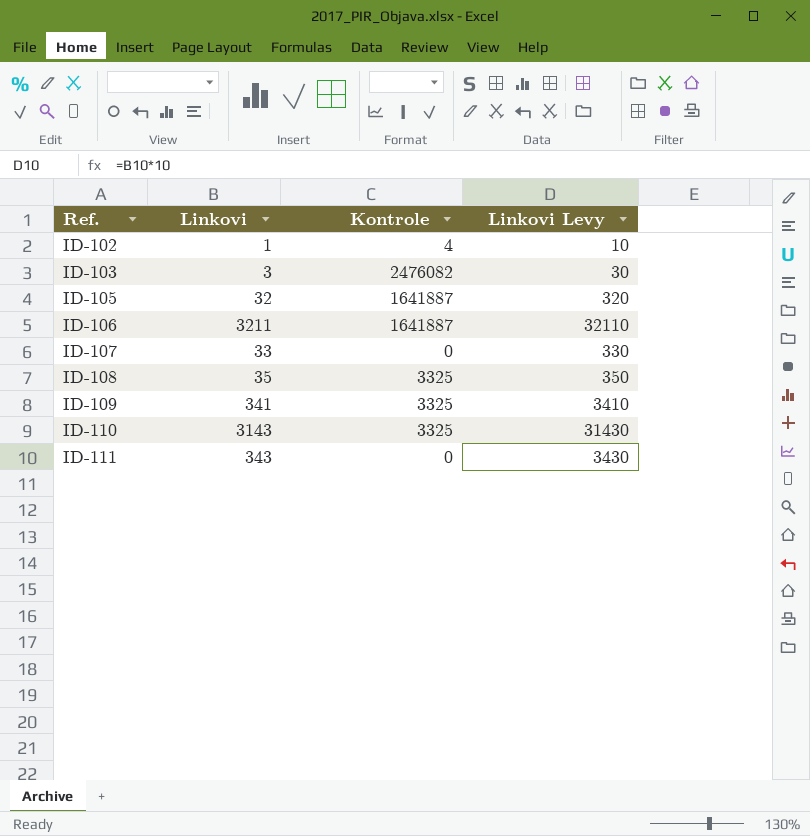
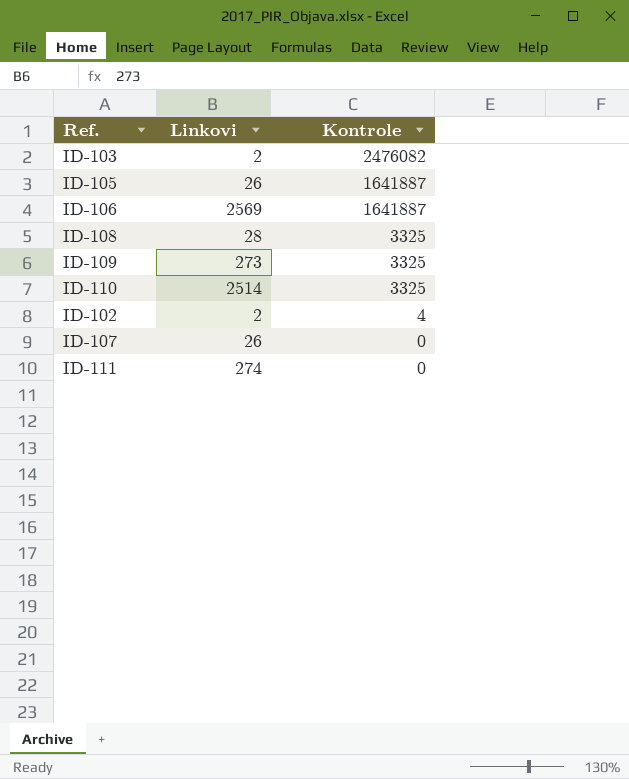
row order: Ref. ascending -> Kontrole descending
column Linkovi Levy | formula: [Linkovi] * 10 -> none
ID-103 | Linkovi: 3 -> 2
ID-105 | Linkovi: 32 -> 26
ID-106 | Linkovi: 3211 -> 2569
ID-108 | Linkovi: 35 -> 28
ID-109 | Linkovi: 341 -> 273
ID-110 | Linkovi: 3143 -> 2514
ID-102 | Linkovi: 1 -> 2
ID-107 | Linkovi: 33 -> 26
ID-111 | Linkovi: 343 -> 274

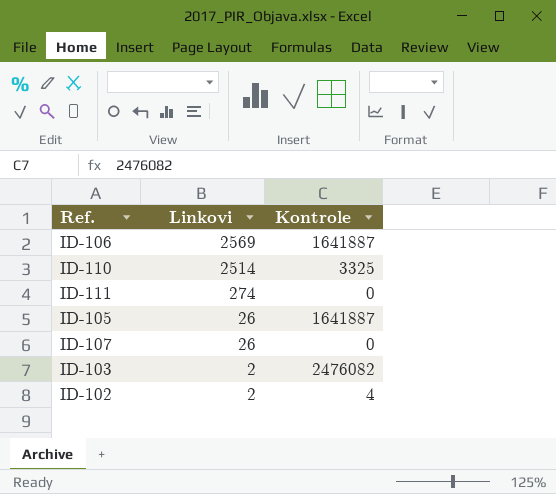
row order: Kontrole descending -> Linkovi descending
row ID-108: 28 | 3325 -> none
row ID-109: 273 | 3325 -> none

